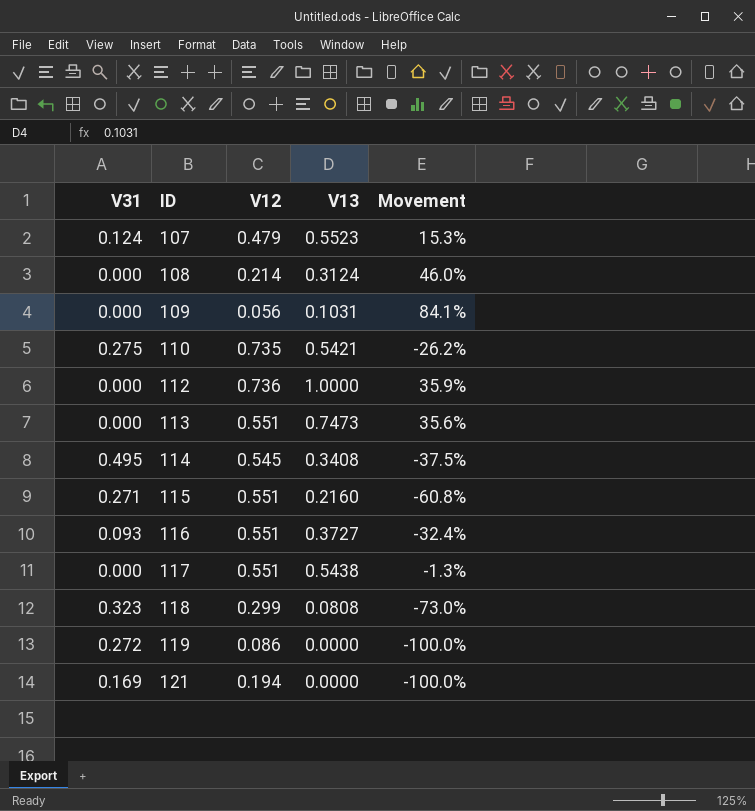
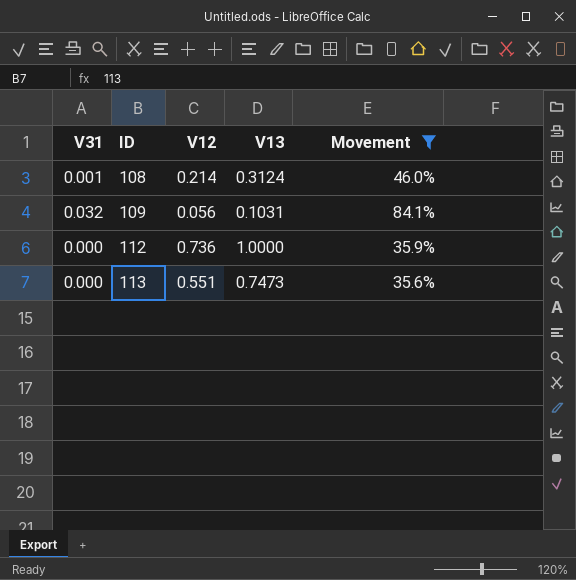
filter: none -> Movement >= 35.6%
108 | V31: 0.000 -> 0.001
109 | V31: 0.000 -> 0.032

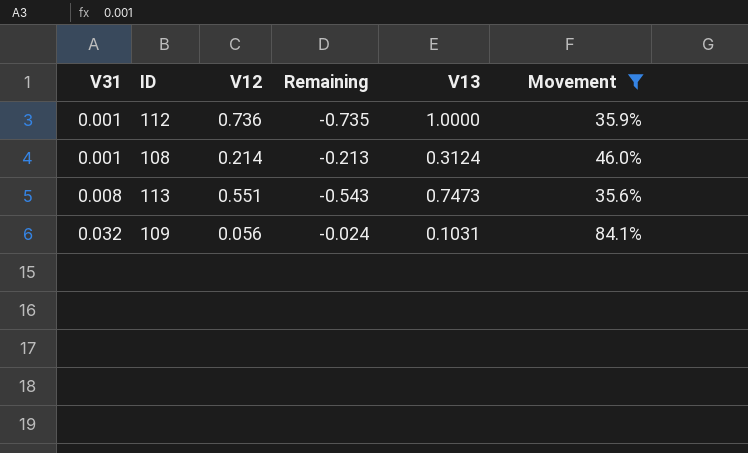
row order: ID ascending -> V31 ascending
column Remaining | formula: none -> [V31] - [V12]
112 | V31: 0.000 -> 0.001
113 | V31: 0.000 -> 0.008

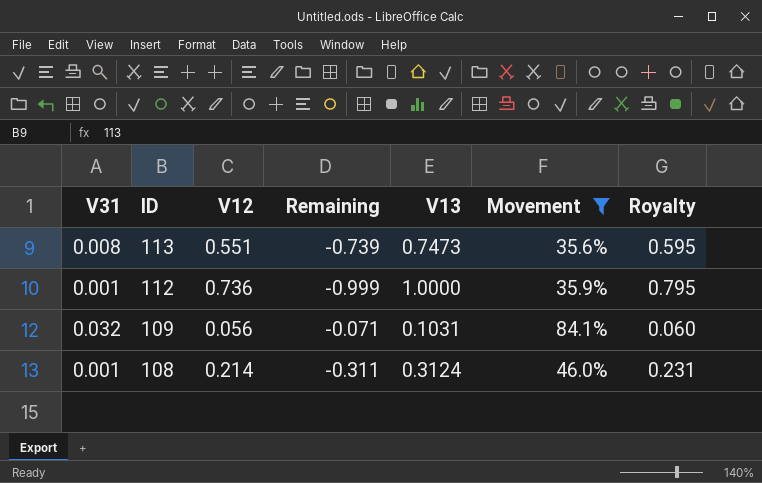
row order: V31 ascending -> ID descending
column Remaining | formula: [V31] - [V12] -> [V31] - [V13]
column Royalty | formula: none -> [V12] * 1.08

